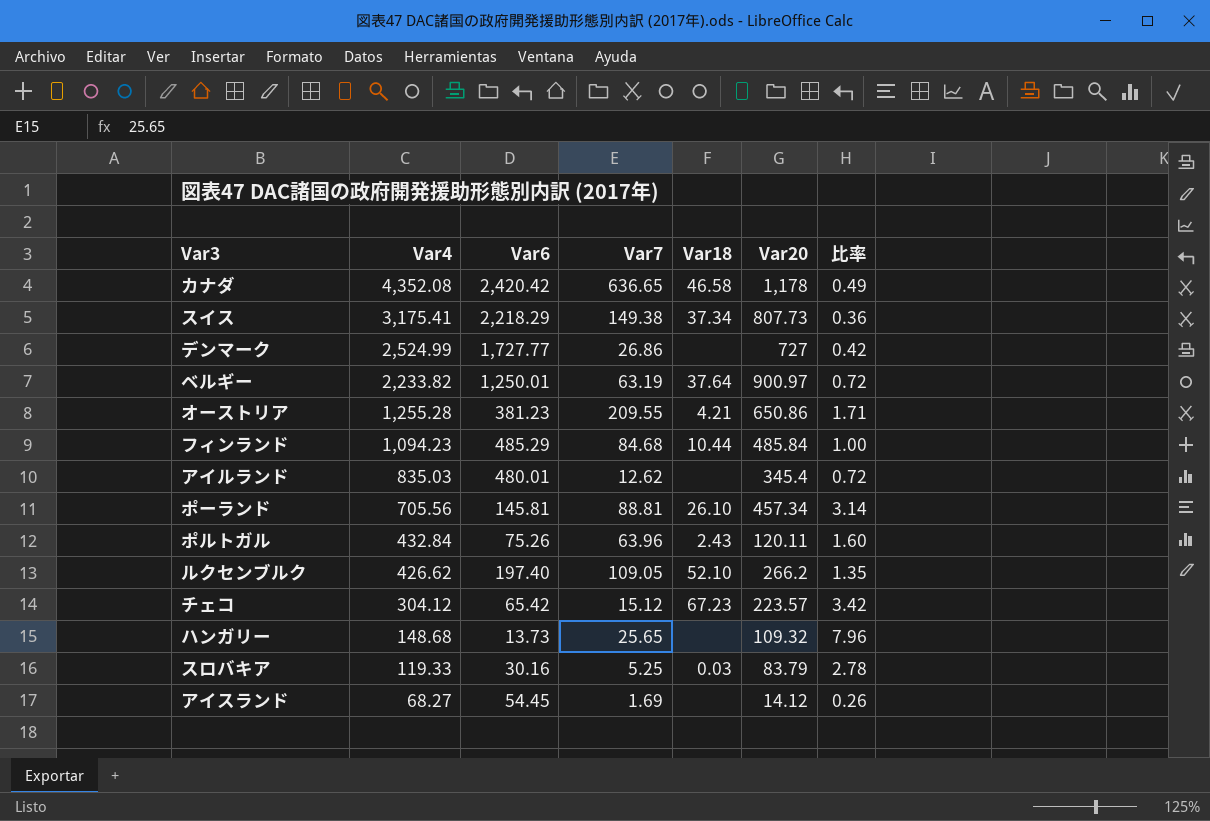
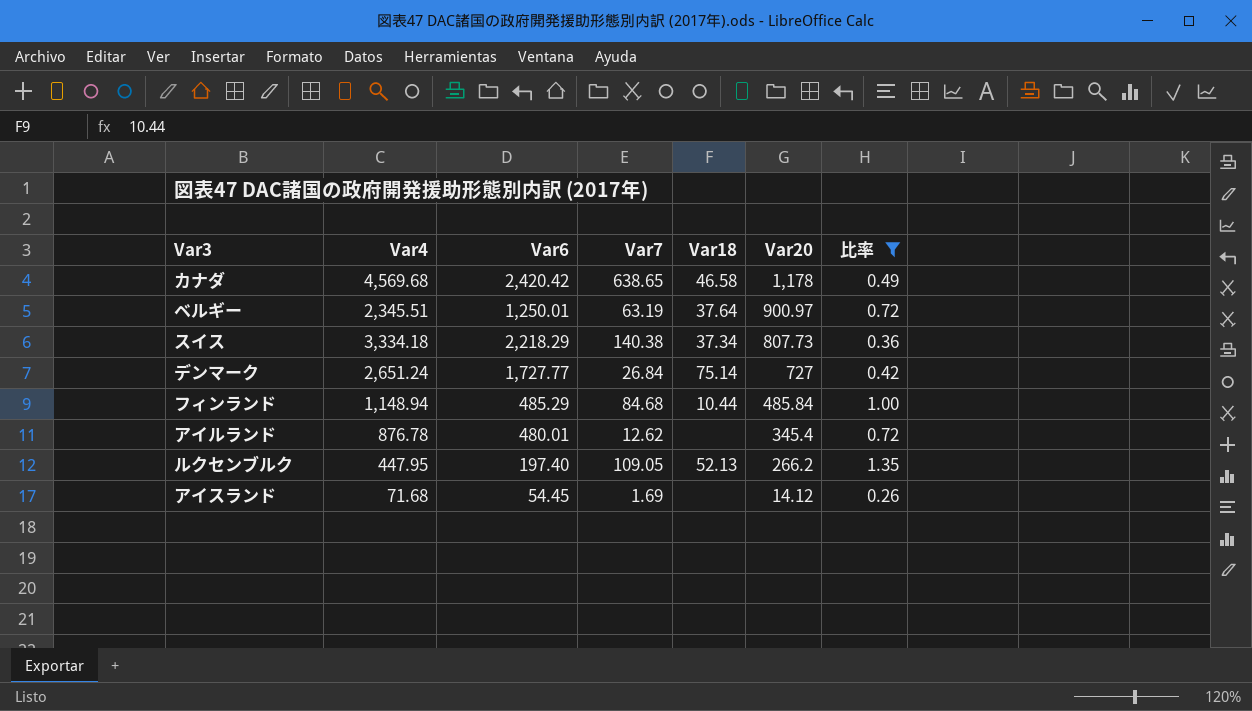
filter: none -> 比率 <= 1.35
row order: Var4 descending -> Var20 descending
カナダ | Var4: 4,352.08 -> 4,569.68
カナダ | Var7: 636.65 -> 638.65
ベルギー | Var4: 2,233.82 -> 2,345.51
スイス | Var4: 3,175.41 -> 3,334.18
スイス | Var7: 149.38 -> 140.38
デンマーク | Var4: 2,524.99 -> 2,651.24
デンマーク | Var7: 26.86 -> 26.84
デンマーク | Var18: none -> 75.14
フィンランド | Var4: 1,094.23 -> 1,148.94
アイルランド | Var4: 835.03 -> 876.78
ルクセンブルク | Var4: 426.62 -> 447.95
ルクセンブルク | Var18: 52.10 -> 52.13
アイスランド | Var4: 68.27 -> 71.68

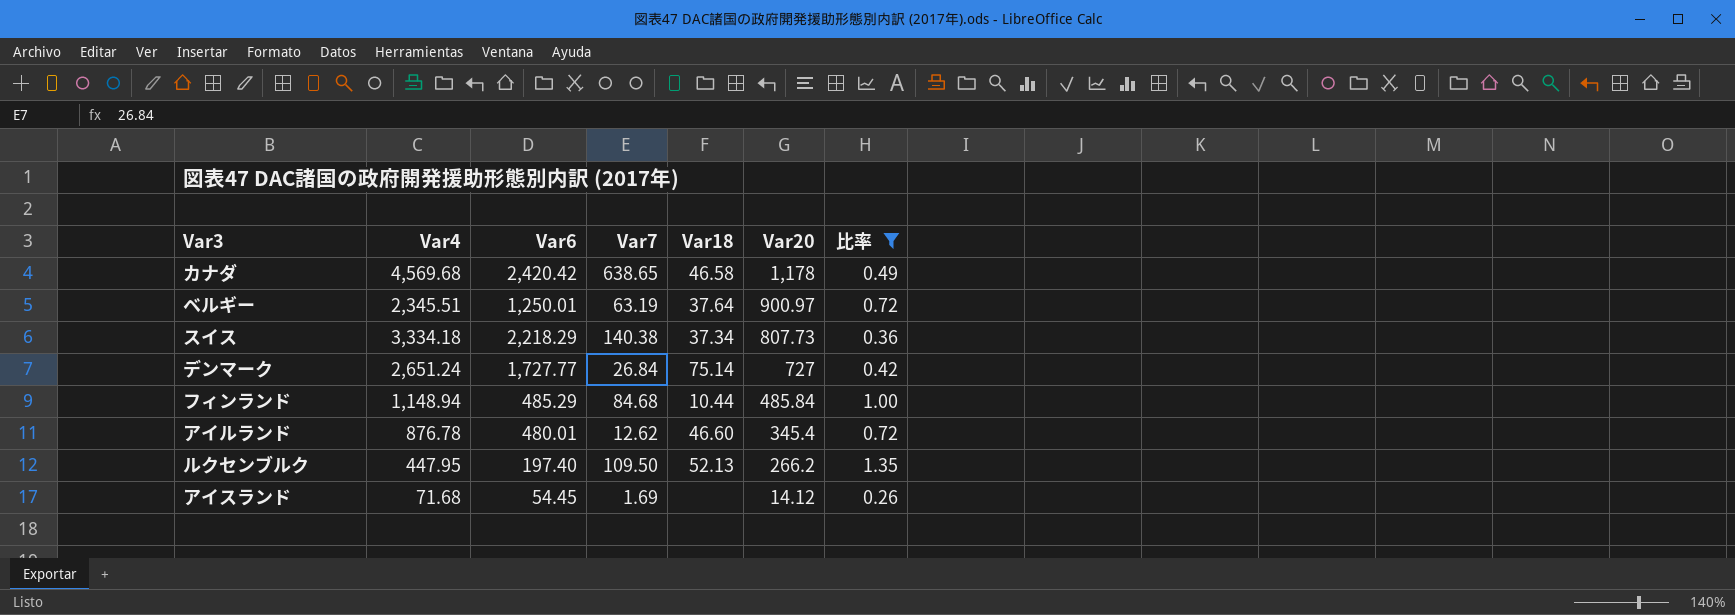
アイルランド | Var18: none -> 46.60
ルクセンブルク | Var7: 109.05 -> 109.50

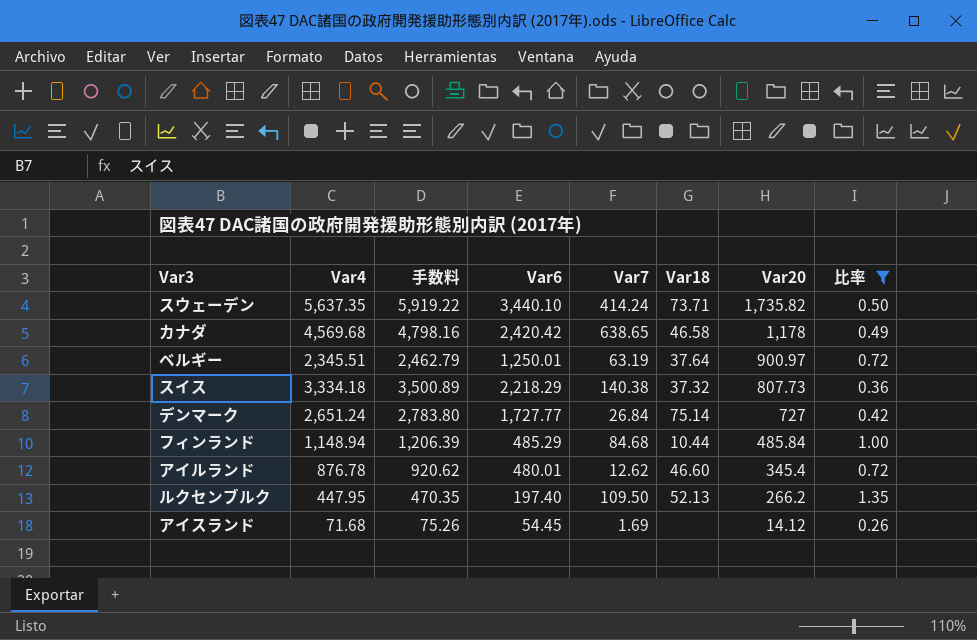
column 手数料 | formula: none -> [Var4] * 1.05
row スウェーデン: none -> 5,637.35 | 5,919.22 | 3,440.10 | 414.24 | 73.71 | 1,735.82 | 0.50
スイス | Var18: 37.34 -> 37.32

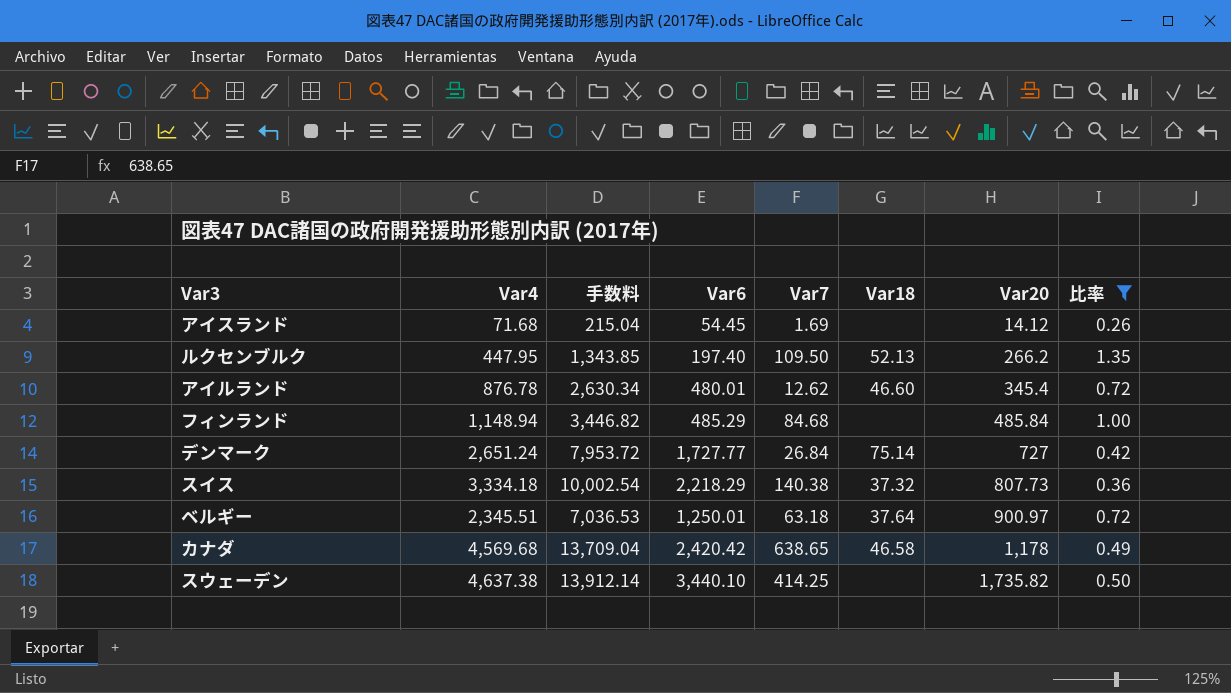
row order: Var20 descending -> Var20 ascending
column 手数料 | formula: [Var4] * 1.05 -> [Var4] * 3
フィンランド | Var18: 10.44 -> none
ベルギー | Var7: 63.19 -> 63.18
スウェーデン | Var4: 5,637.35 -> 4,637.38
スウェーデン | Var7: 414.24 -> 414.25
スウェーデン | Var18: 73.71 -> none

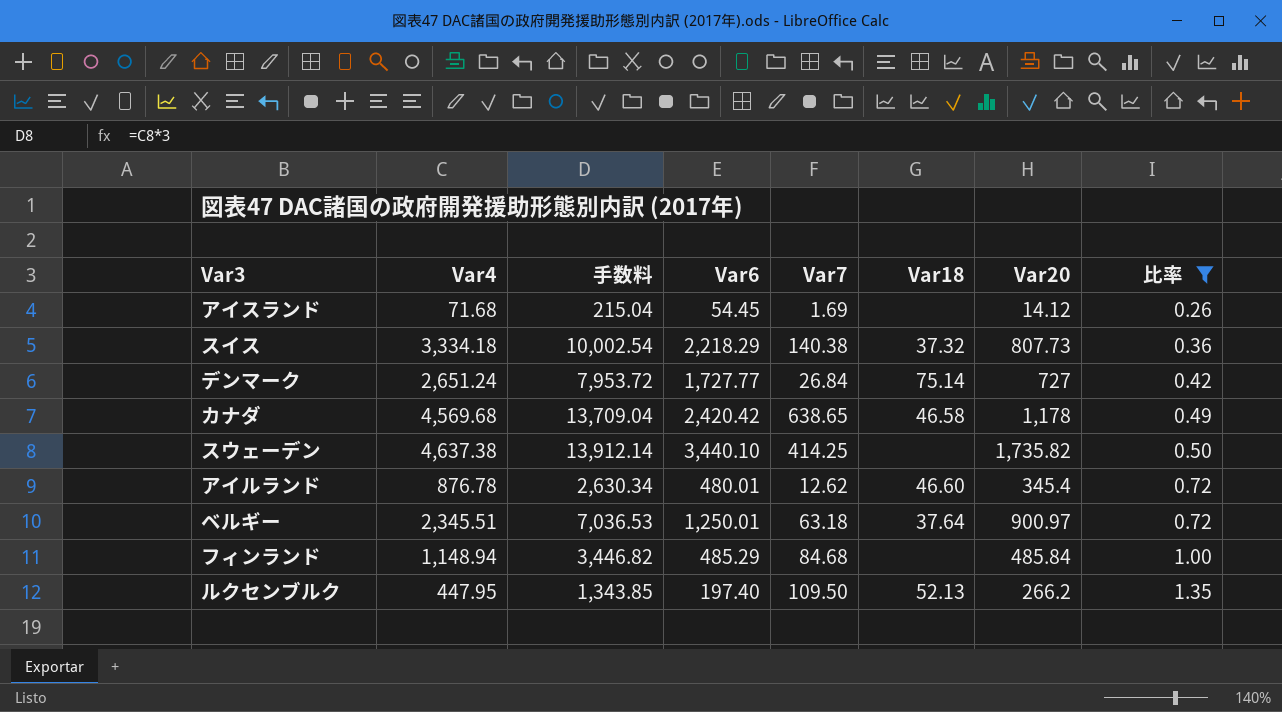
row order: Var20 ascending -> 比率 ascending

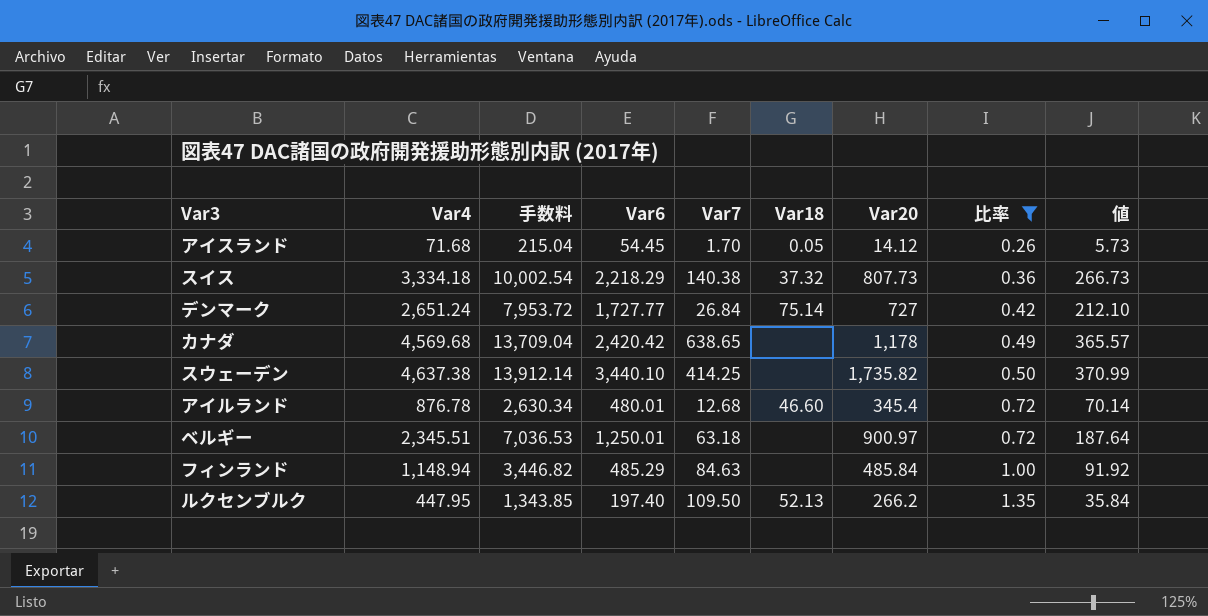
column 値 | formula: none -> [Var4] * 0.08
アイスランド | Var7: 1.69 -> 1.70
アイスランド | Var18: none -> 0.05
カナダ | Var18: 46.58 -> none
アイルランド | Var7: 12.62 -> 12.68
ベルギー | Var18: 37.64 -> none
フィンランド | Var7: 84.68 -> 84.63

